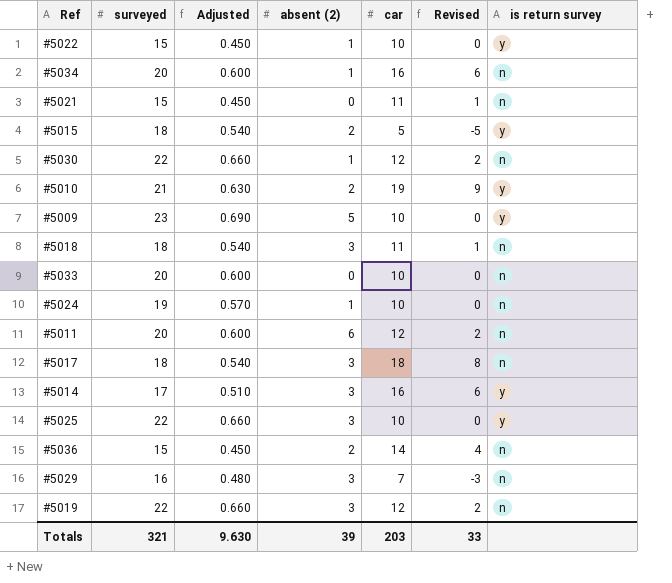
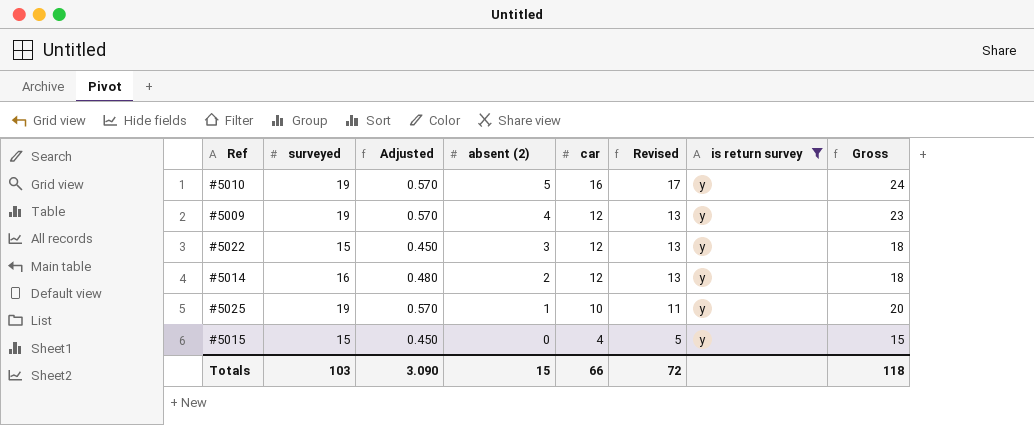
filter: none -> is return survey = y
row order: none -> absent (2) descending
column Revised | formula: [car] - 10 -> [car] + 1
column Gross | formula: none -> [surveyed] + [absent (2)]
#5010 | surveyed: 21 -> 19
#5010 | Adjusted: 0.630 -> 0.570
#5010 | absent (2): 2 -> 5
#5010 | car: 19 -> 16
#5009 | surveyed: 23 -> 19
#5009 | Adjusted: 0.690 -> 0.570
#5009 | absent (2): 5 -> 4
#5009 | car: 10 -> 12
#5022 | absent (2): 1 -> 3
#5022 | car: 10 -> 12
#5014 | surveyed: 17 -> 16
#5014 | Adjusted: 0.510 -> 0.480
#5014 | absent (2): 3 -> 2
#5014 | car: 16 -> 12
#5025 | surveyed: 22 -> 19
#5025 | Adjusted: 0.660 -> 0.570
#5025 | absent (2): 3 -> 1
#5015 | surveyed: 18 -> 15
#5015 | Adjusted: 0.540 -> 0.450
#5015 | absent (2): 2 -> 0
#5015 | car: 5 -> 4
Totals | surveyed: 321 -> 103
Totals | Adjusted: 9.630 -> 3.090
Totals | absent (2): 39 -> 15
Totals | car: 203 -> 66
Totals | Revised: 33 -> 72

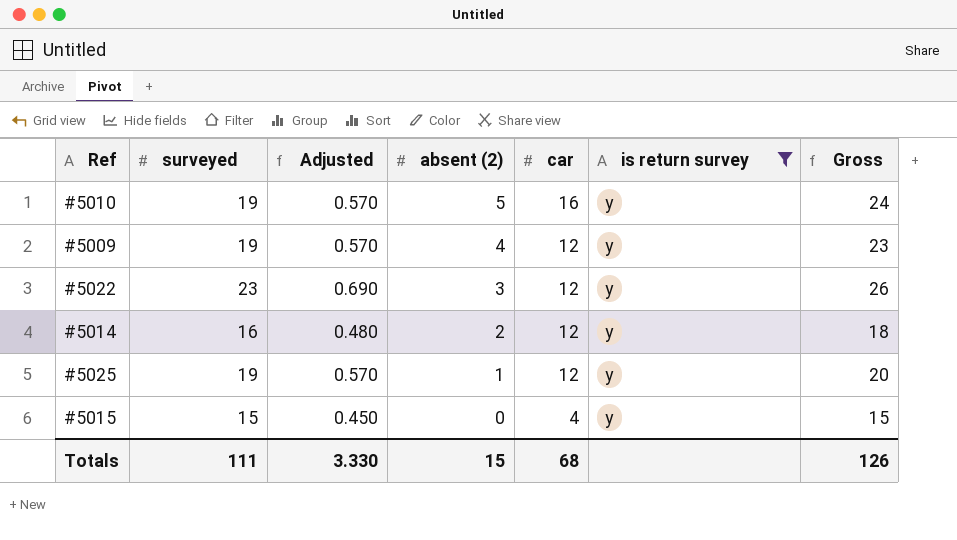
column Revised | formula: [car] + 1 -> none
#5022 | surveyed: 15 -> 23
#5022 | Adjusted: 0.450 -> 0.690
#5022 | Gross: 18 -> 26
#5025 | car: 10 -> 12
Totals | surveyed: 103 -> 111
Totals | Adjusted: 3.090 -> 3.330
Totals | car: 66 -> 68
Totals | Gross: 118 -> 126

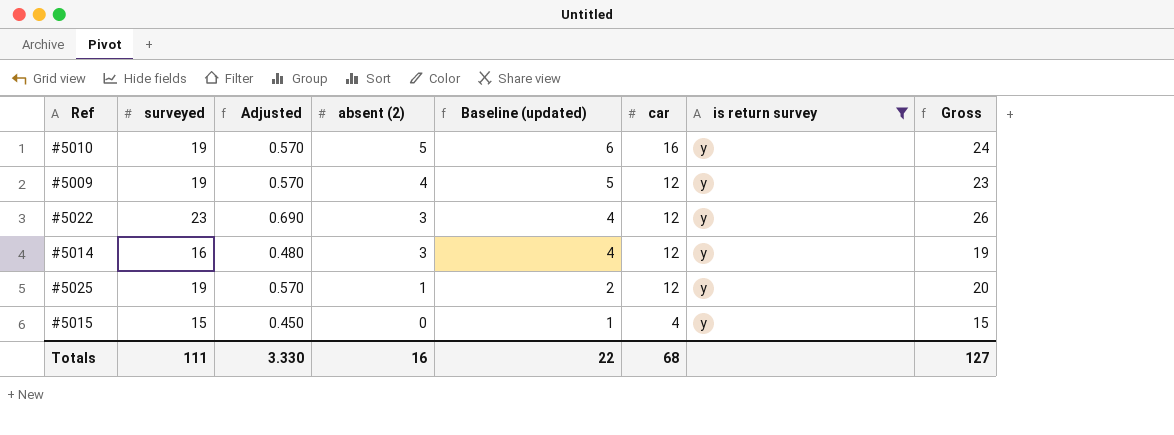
column Baseline (updated) | formula: none -> [absent (2)] + 1
#5014 | absent (2): 2 -> 3
#5014 | Gross: 18 -> 19
Totals | absent (2): 15 -> 16
Totals | Gross: 126 -> 127

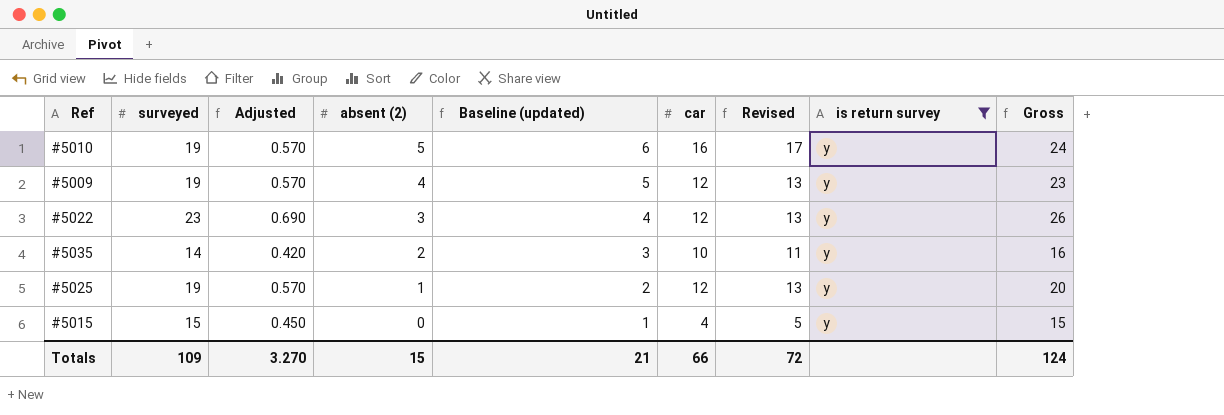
column Revised | formula: none -> [car] + 1
row #5014: 16 | 0.480 | 3 | 4 | 12 | y | 19 -> none
row #5035: none -> 14 | 0.420 | 2 | 3 | 10 | 11 | y | 16
Totals | surveyed: 111 -> 109
Totals | Adjusted: 3.330 -> 3.270
Totals | absent (2): 16 -> 15
Totals | Baseline (updated): 22 -> 21
Totals | car: 68 -> 66
Totals | Gross: 127 -> 124

